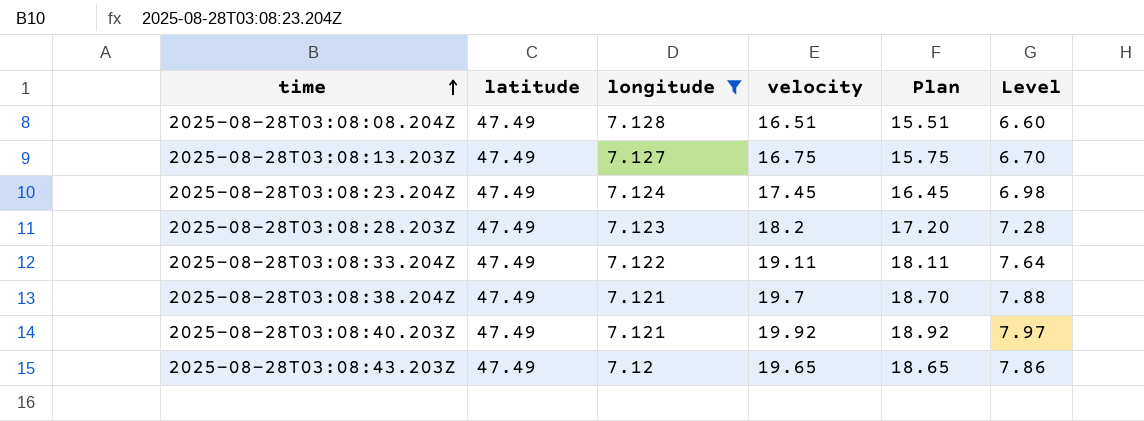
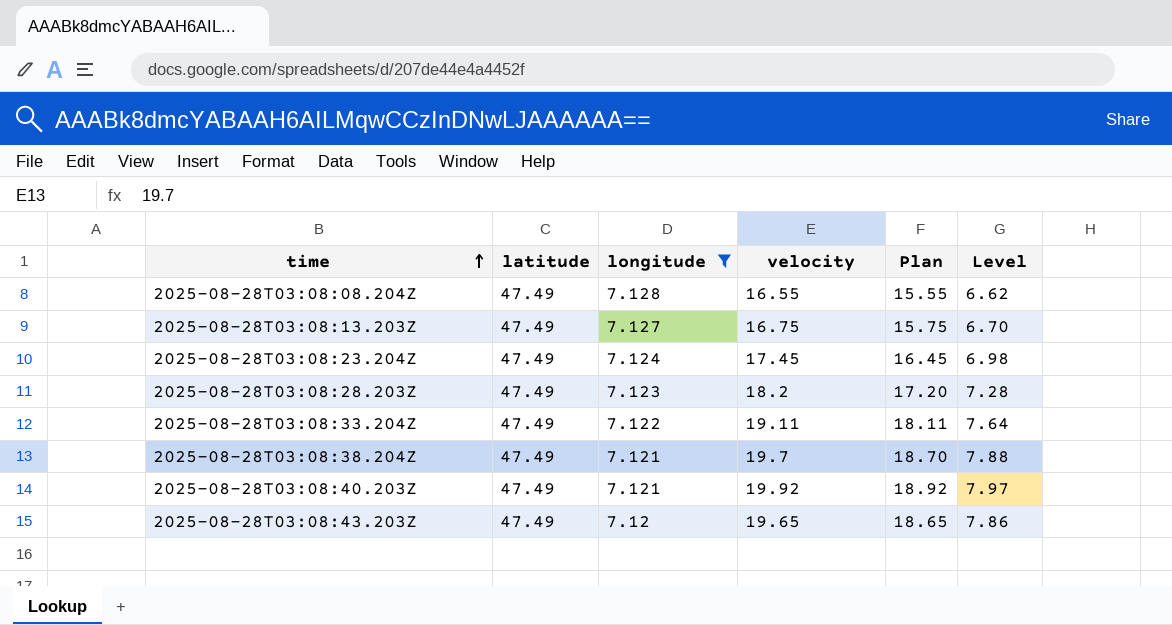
2025-08-28T03:08:08.204Z | velocity: 16.51 -> 16.55
2025-08-28T03:08:08.204Z | Plan: 15.51 -> 15.55
2025-08-28T03:08:08.204Z | Level: 6.60 -> 6.62

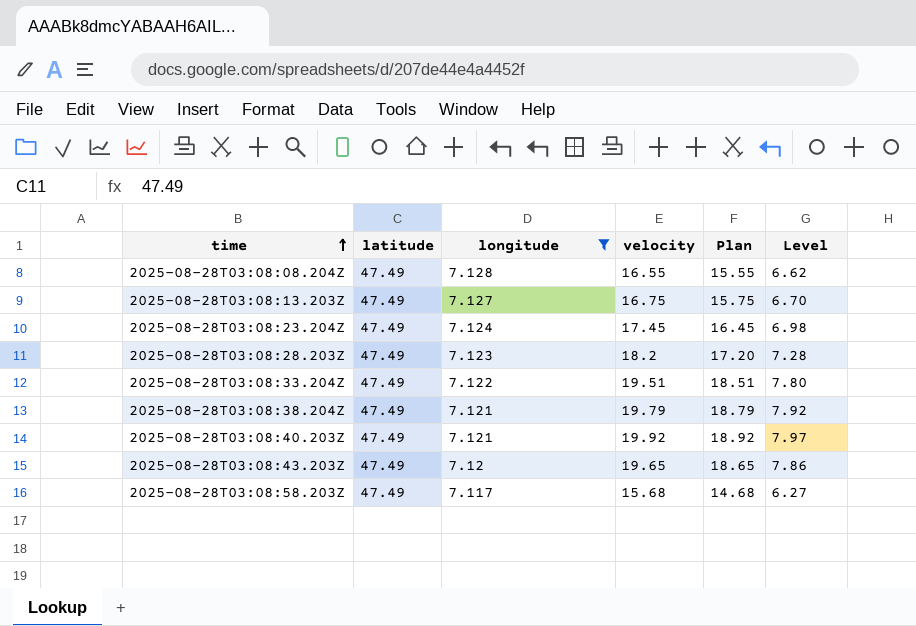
2025-08-28T03:08:33.204Z | velocity: 19.11 -> 19.51
2025-08-28T03:08:33.204Z | Plan: 18.11 -> 18.51
2025-08-28T03:08:33.204Z | Level: 7.64 -> 7.80
2025-08-28T03:08:38.204Z | velocity: 19.7 -> 19.79
2025-08-28T03:08:38.204Z | Plan: 18.70 -> 18.79
2025-08-28T03:08:38.204Z | Level: 7.88 -> 7.92
row 2025-08-28T03:08:58.203Z: none -> 47.49 | 7.117 | 15.68 | 14.68 | 6.27

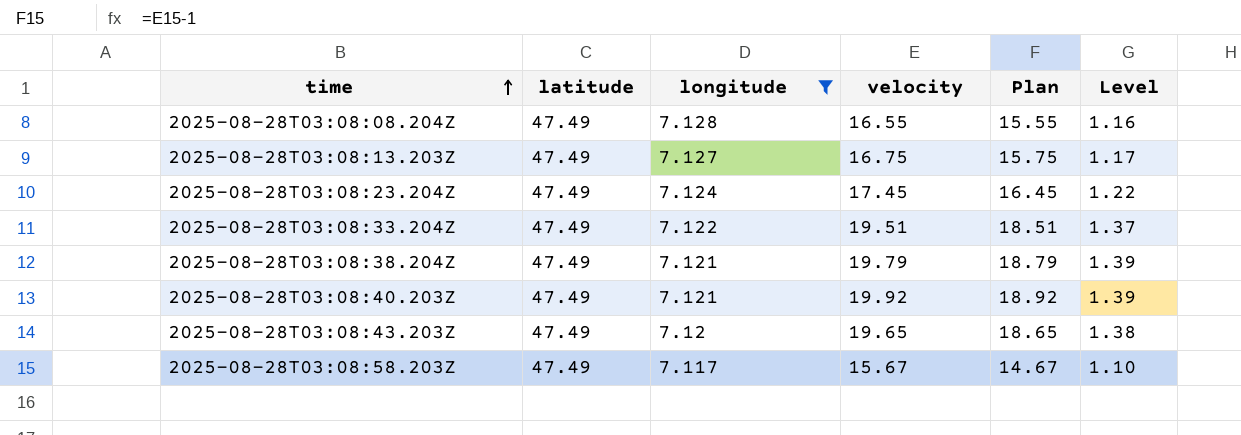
column Level | formula: [velocity] * 0.4 -> [velocity] * 0.07
row 2025-08-28T03:08:28.203Z: 47.49 | 7.123 | 18.2 | 17.20 | 7.28 -> none
2025-08-28T03:08:58.203Z | velocity: 15.68 -> 15.67
2025-08-28T03:08:58.203Z | Plan: 14.68 -> 14.67

